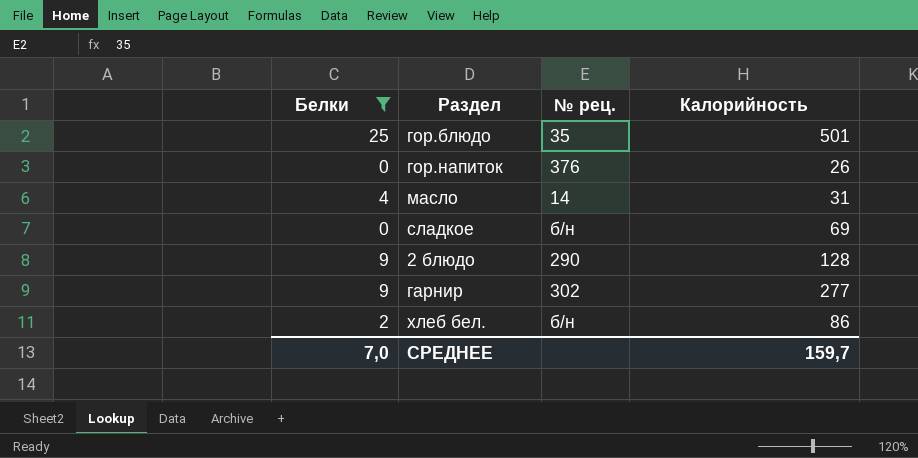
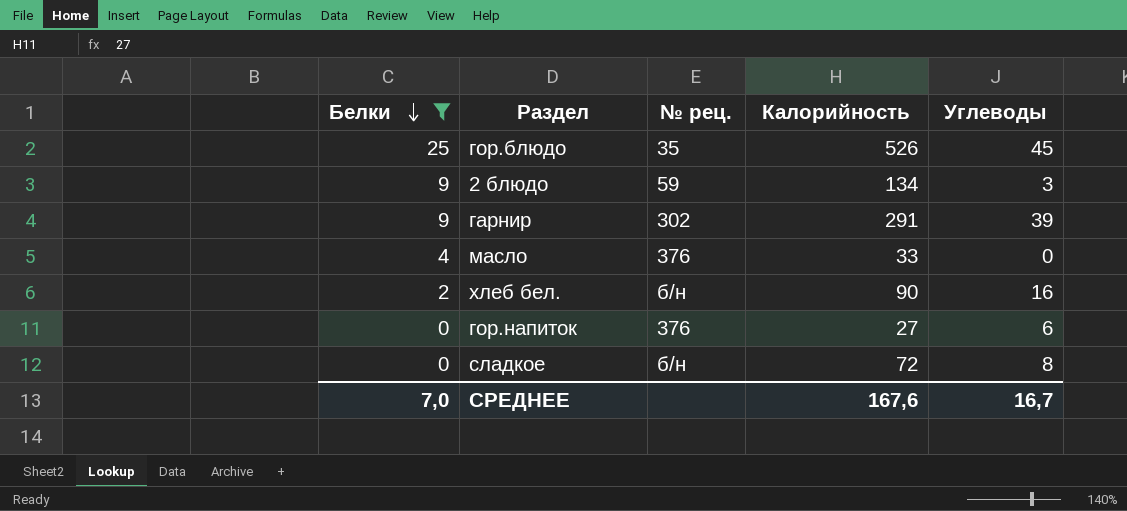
row order: none -> Белки descending
column Углеводы | position: none -> 5
гор.блюдо | Калорийность: 501 -> 526
2 блюдо | № рец.: 290 -> 59
2 блюдо | Калорийность: 128 -> 134
гарнир | Калорийность: 277 -> 291
масло | № рец.: 14 -> 376
масло | Калорийность: 31 -> 33
хлеб бел. | Калорийность: 86 -> 90
гор.напиток | Калорийность: 26 -> 27
сладкое | Калорийность: 69 -> 72
СРЕДНЕЕ | Калорийность: 159,7 -> 167,6

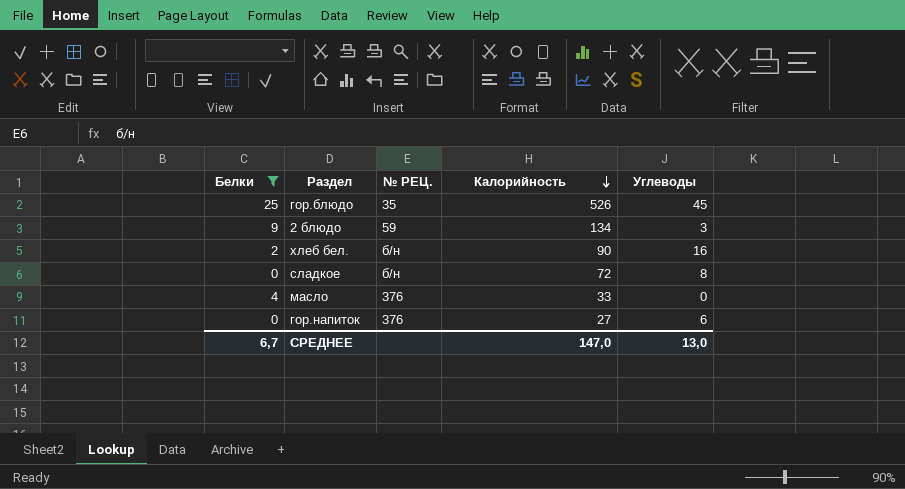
row order: Белки descending -> Калорийность descending
column name: № рец. -> № РЕЦ.
row гарнир: 9 | 302 | 291 | 39 -> none
СРЕДНЕЕ | Белки: 7,0 -> 6,7
СРЕДНЕЕ | Калорийность: 167,6 -> 147,0
СРЕДНЕЕ | Углеводы: 16,7 -> 13,0

